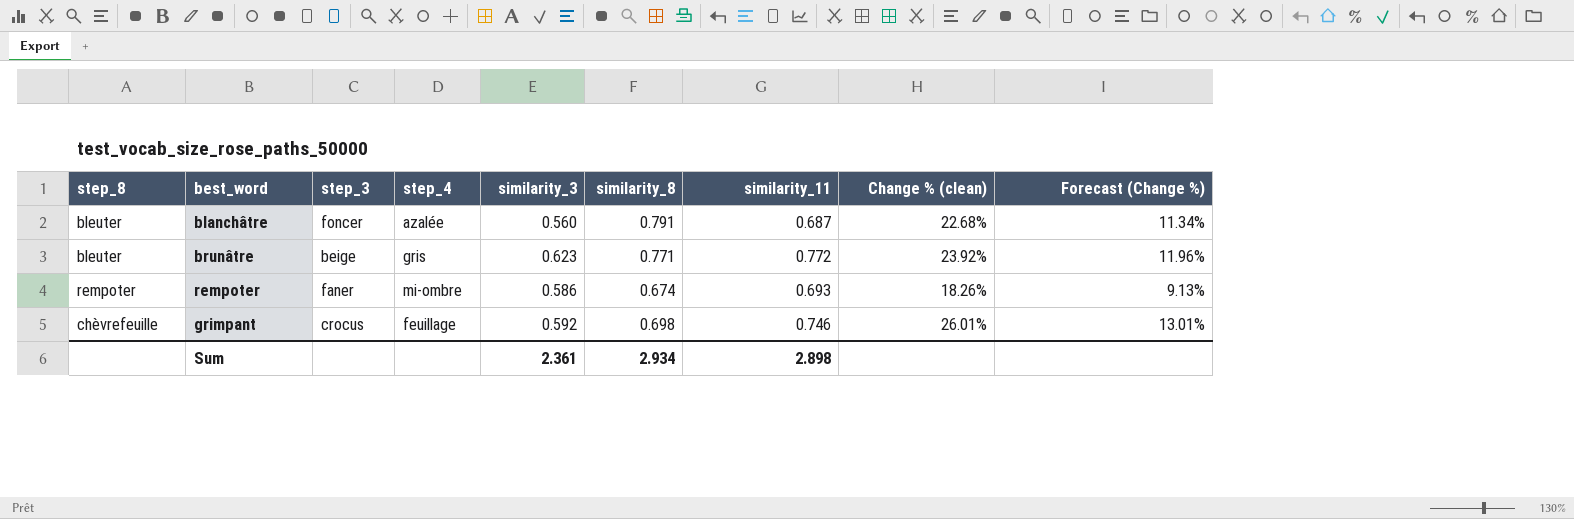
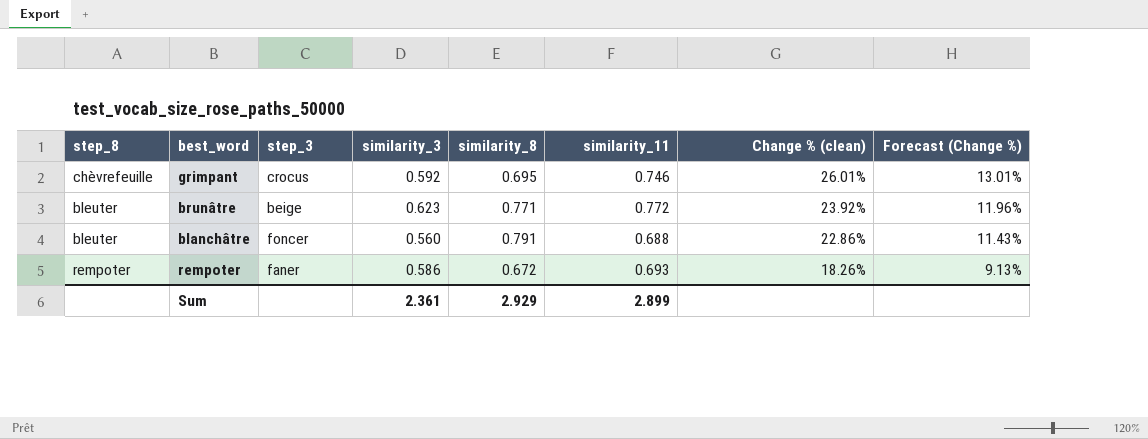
row order: none -> Change % (clean) descending
column step_4 | position: 4 -> none
grimpant | similarity_8: 0.698 -> 0.695
blanchâtre | similarity_11: 0.687 -> 0.688
blanchâtre | Change % (clean): 22.68% -> 22.86%
blanchâtre | Forecast (Change %): 11.34% -> 11.43%
rempoter | similarity_8: 0.674 -> 0.672
Sum | similarity_8: 2.934 -> 2.929
Sum | similarity_11: 2.898 -> 2.899

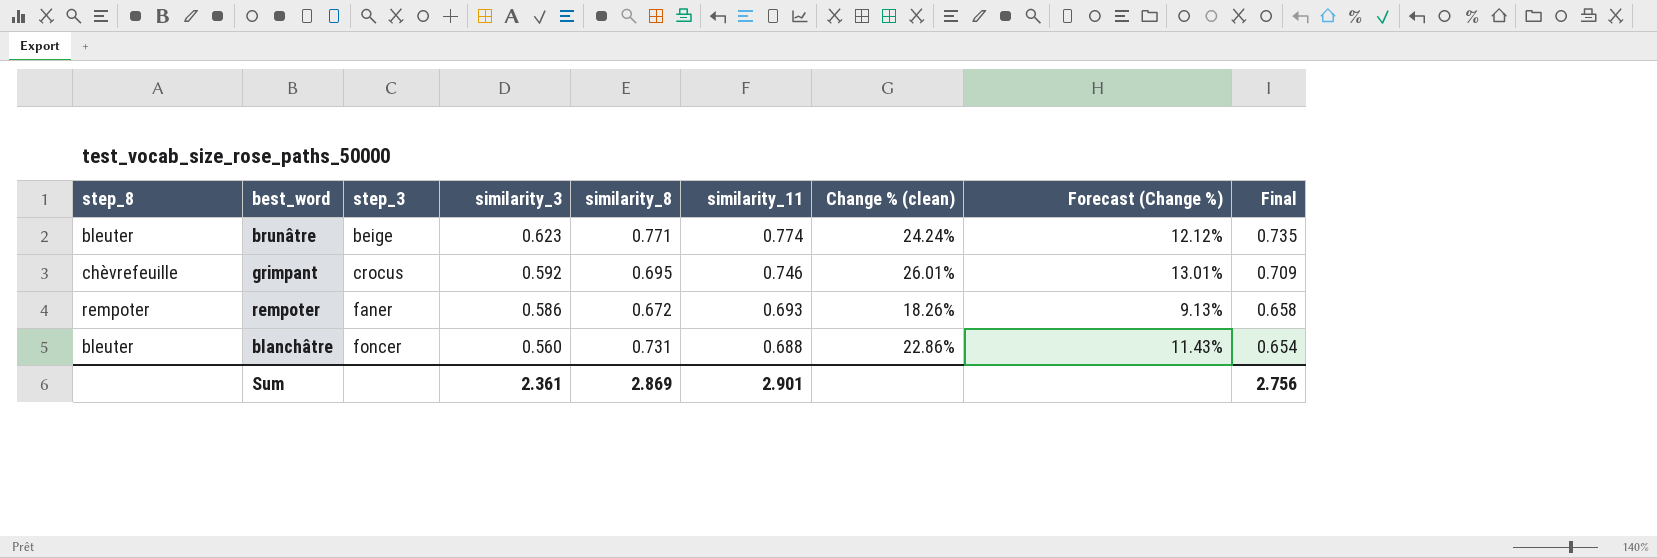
row order: Change % (clean) descending -> step_3 ascending
column Final | formula: none -> [similarity_11] * 0.95
brunâtre | similarity_11: 0.772 -> 0.774
brunâtre | Change % (clean): 23.92% -> 24.24%
brunâtre | Forecast (Change %): 11.96% -> 12.12%
blanchâtre | similarity_8: 0.791 -> 0.731
Sum | similarity_8: 2.929 -> 2.869
Sum | similarity_11: 2.899 -> 2.901

